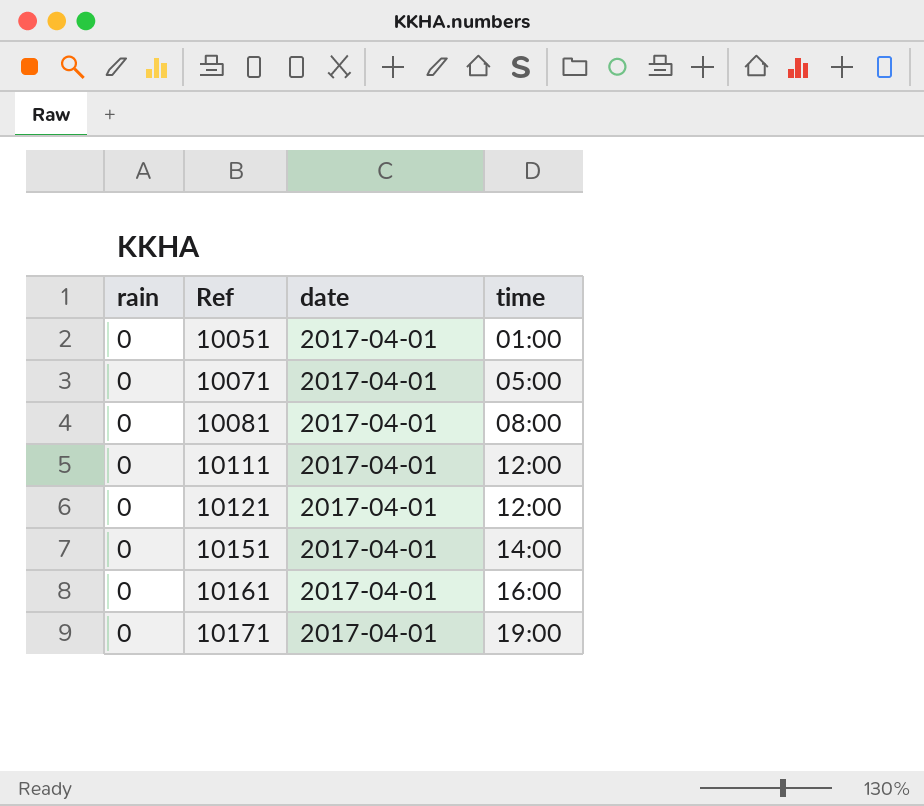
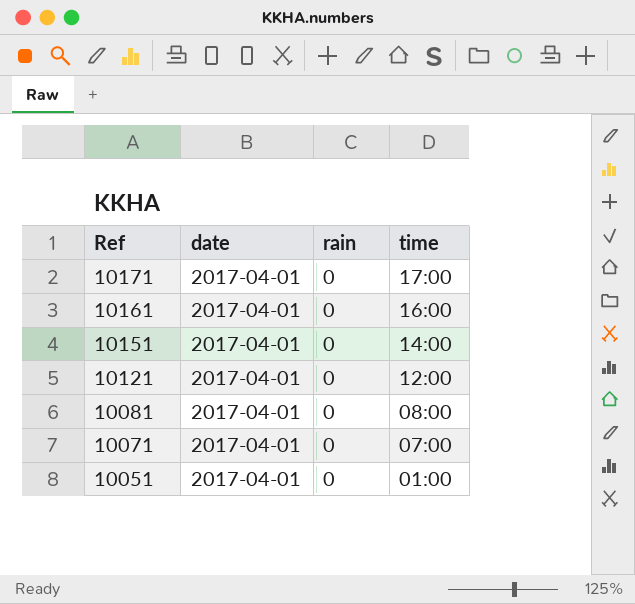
row order: Ref ascending -> Ref descending
column rain | position: 1 -> 3
row 10111: 0 | 2017-04-01 | 12:00 -> none
10171 | time: 19:00 -> 17:00
10071 | time: 05:00 -> 07:00

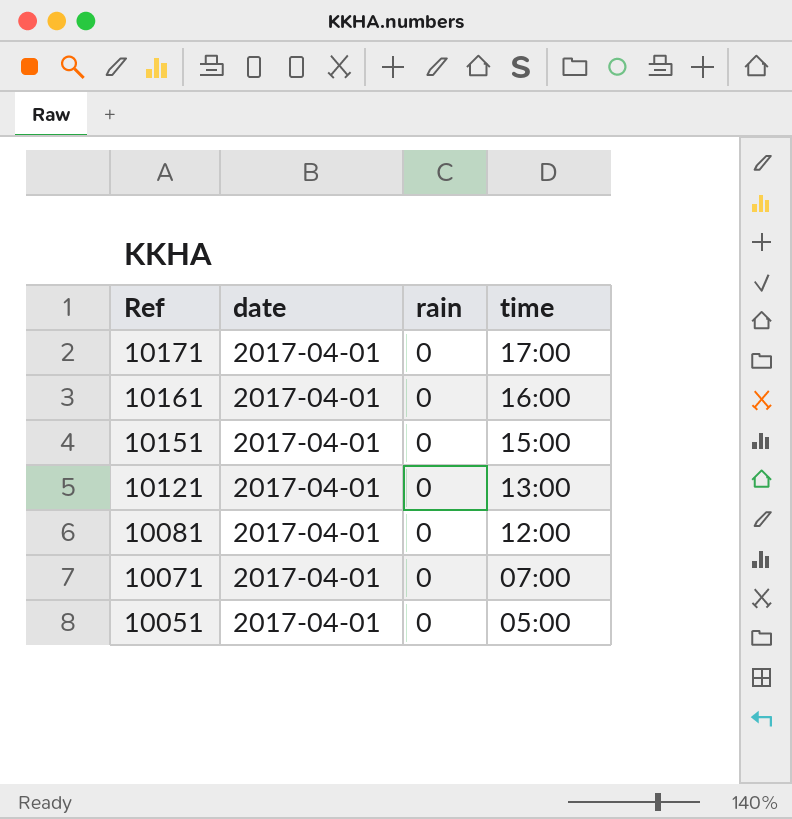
10151 | time: 14:00 -> 15:00
10121 | time: 12:00 -> 13:00
10081 | time: 08:00 -> 12:00
10051 | time: 01:00 -> 05:00

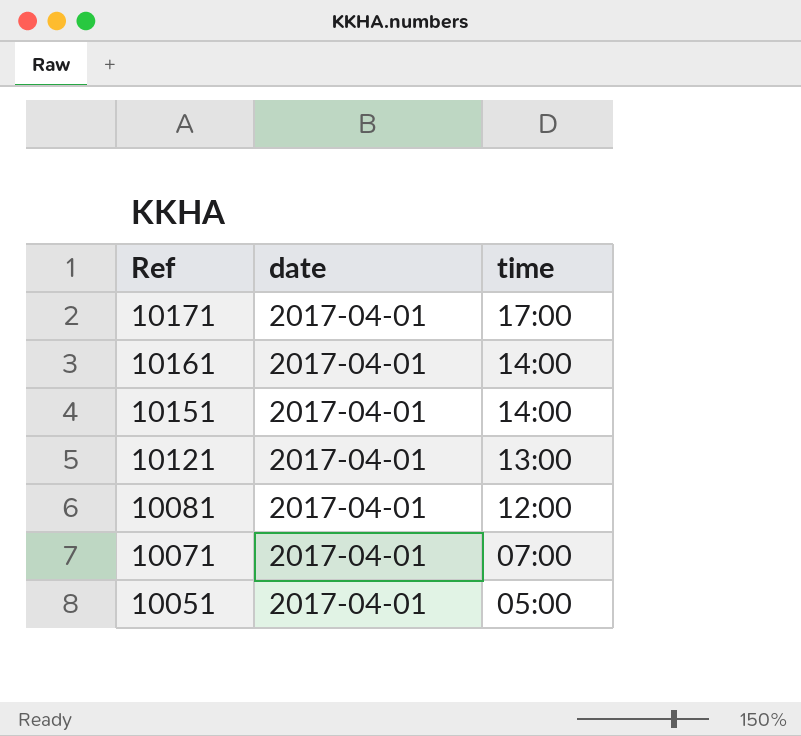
column rain | position: 3 -> none
10161 | time: 16:00 -> 14:00
10151 | time: 15:00 -> 14:00

